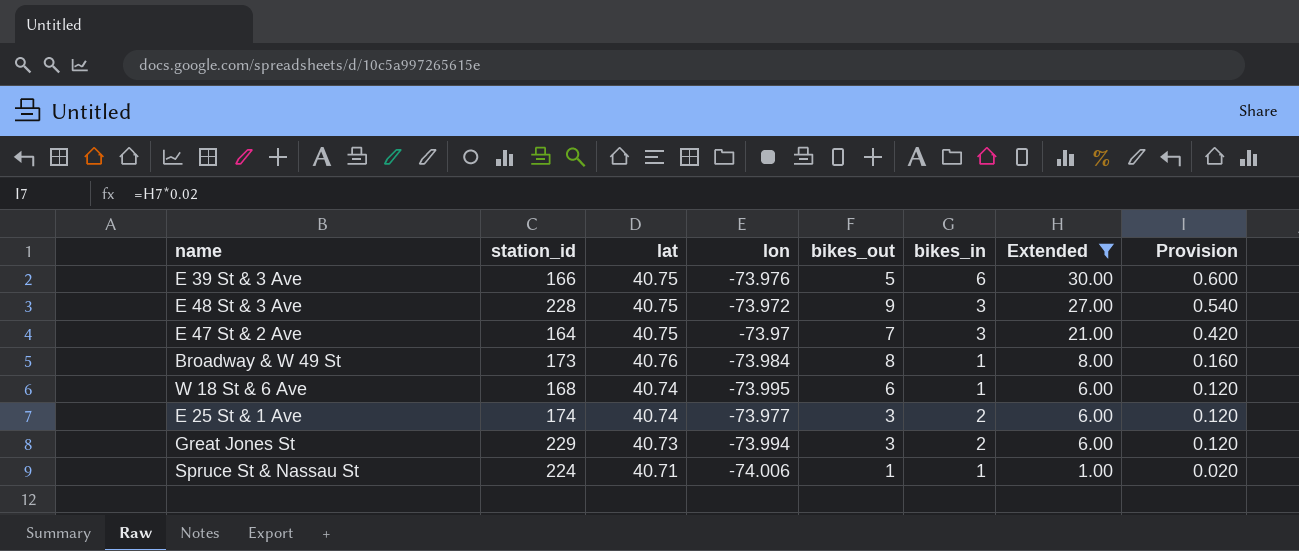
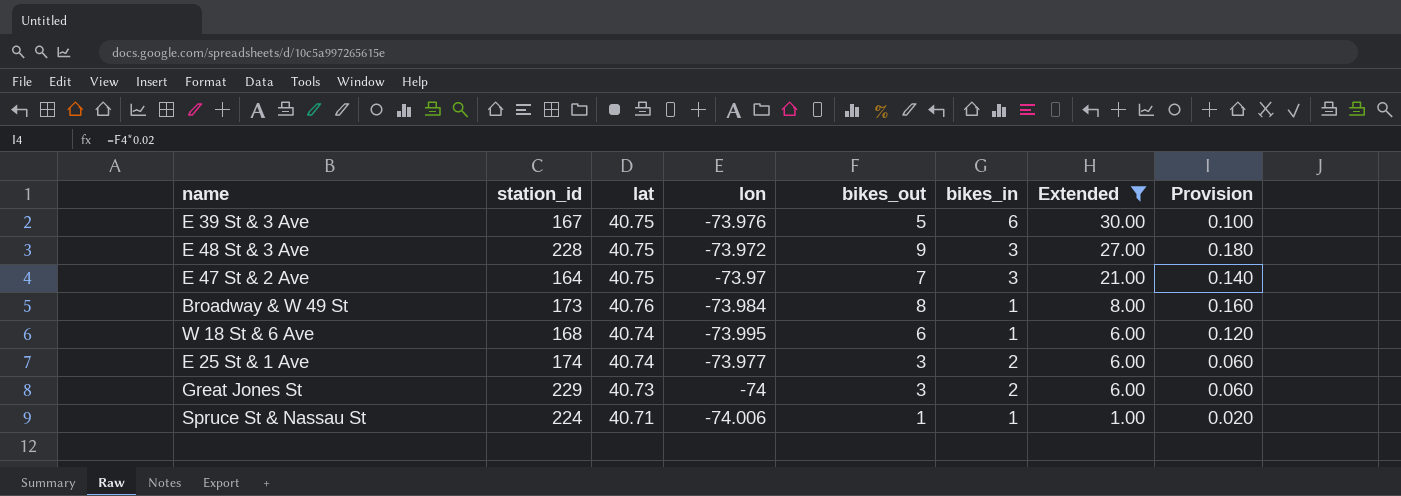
column Provision | formula: [Extended] * 0.02 -> [bikes_out] * 0.02
E 39 St & 3 Ave | station_id: 166 -> 167
Great Jones St | lon: -73.994 -> -74

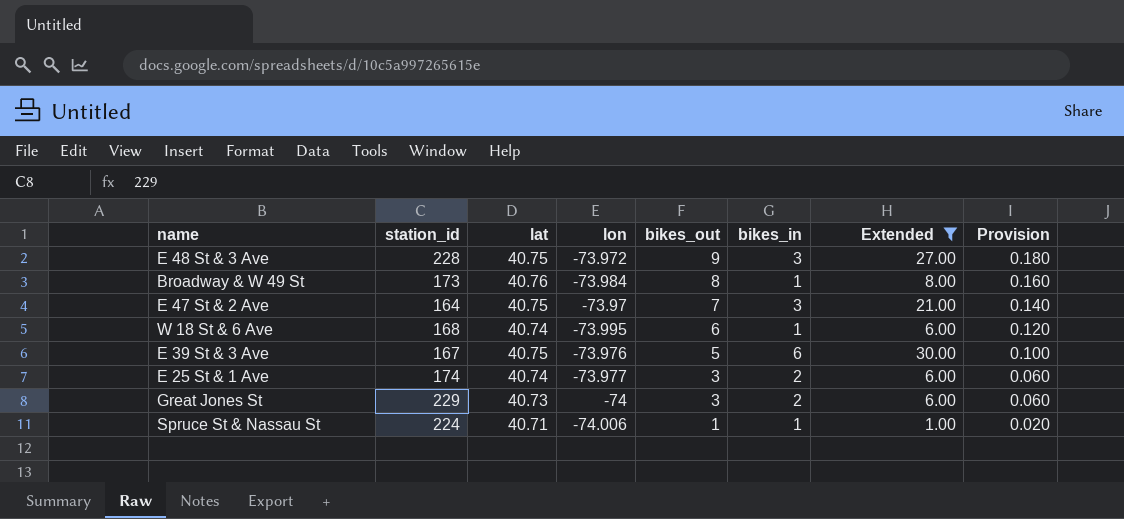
row order: Extended descending -> bikes_out descending

